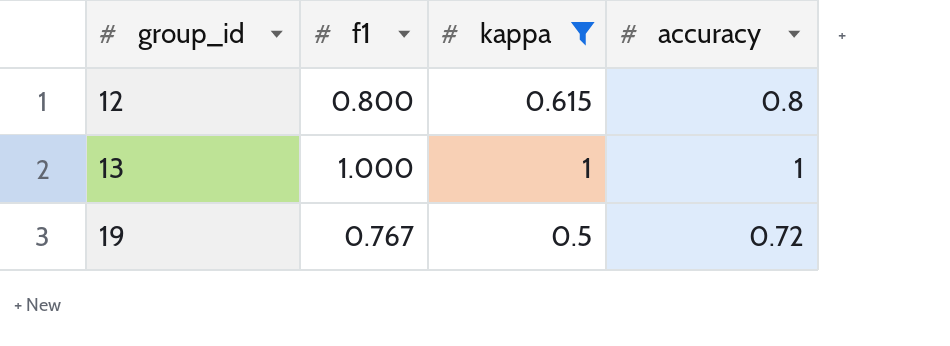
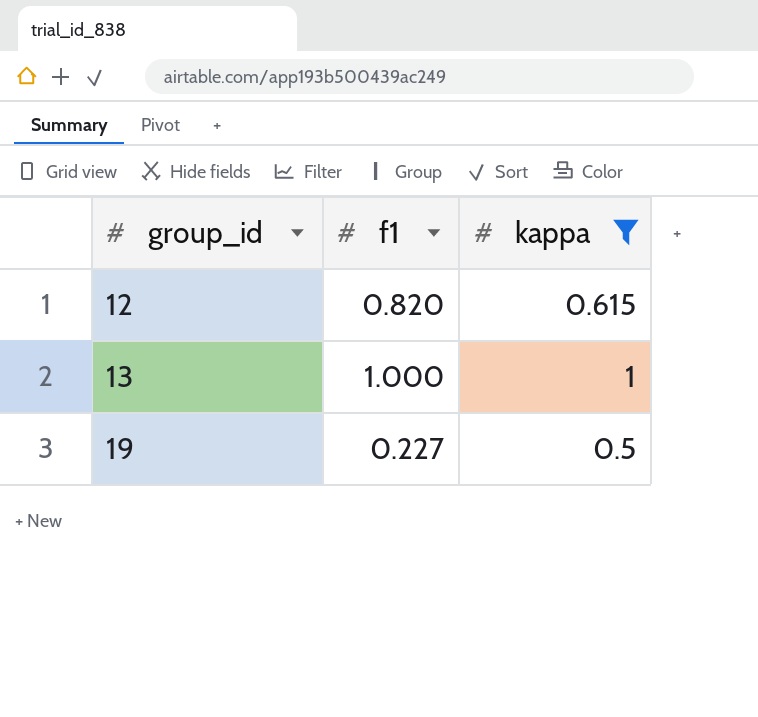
column accuracy | position: 4 -> none
12 | f1: 0.800 -> 0.820
19 | f1: 0.767 -> 0.227

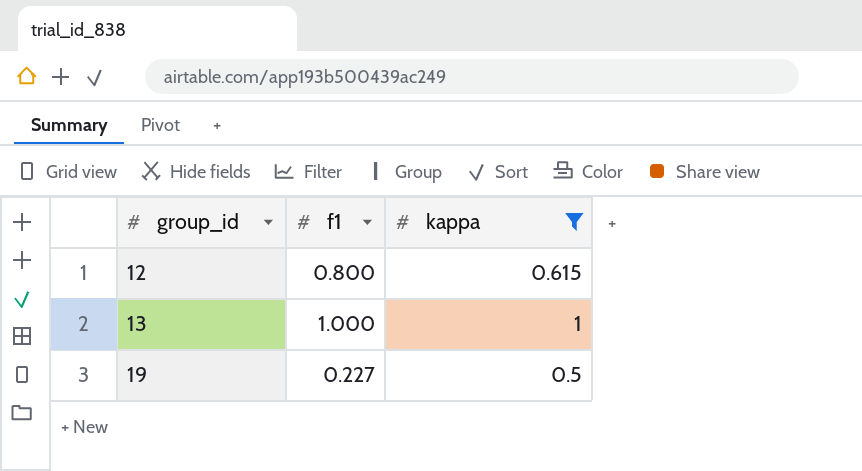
12 | f1: 0.820 -> 0.800

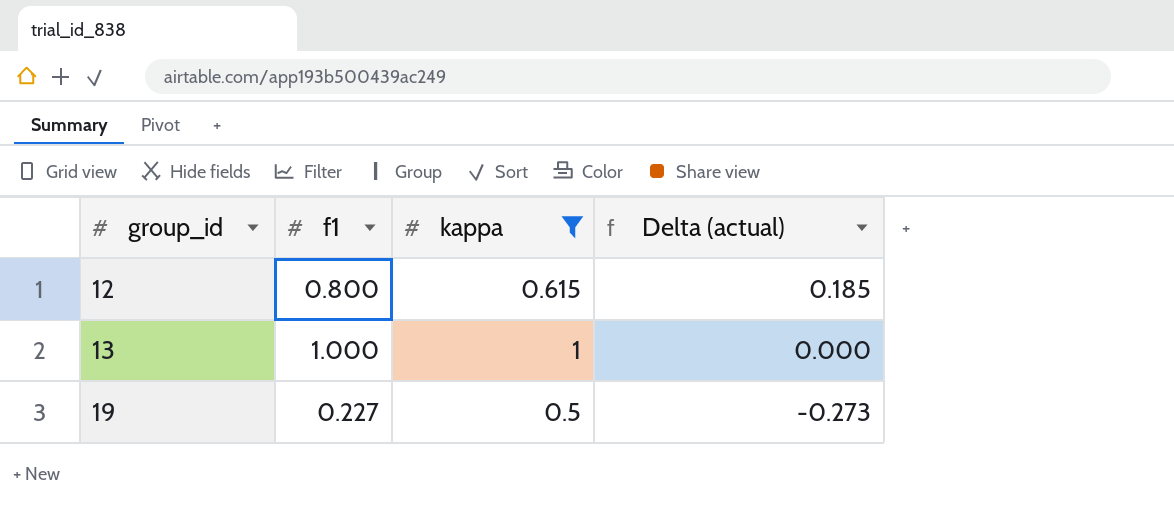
column Delta (actual) | formula: none -> [f1] - [kappa]

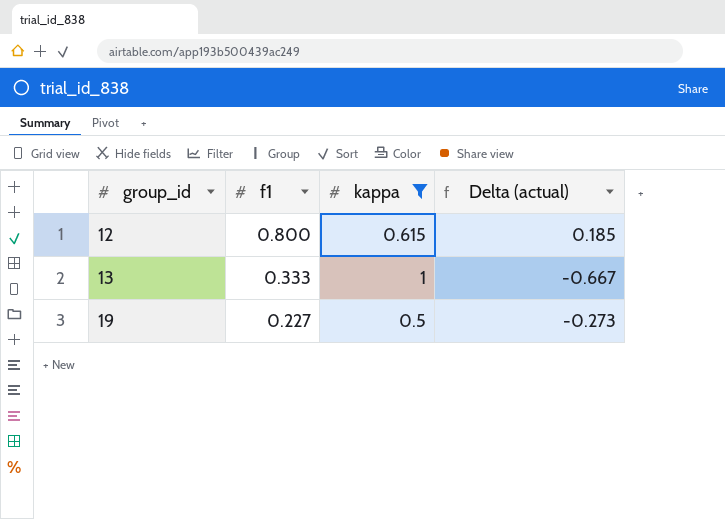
13 | f1: 1.000 -> 0.333
13 | Delta (actual): 0.000 -> -0.667

